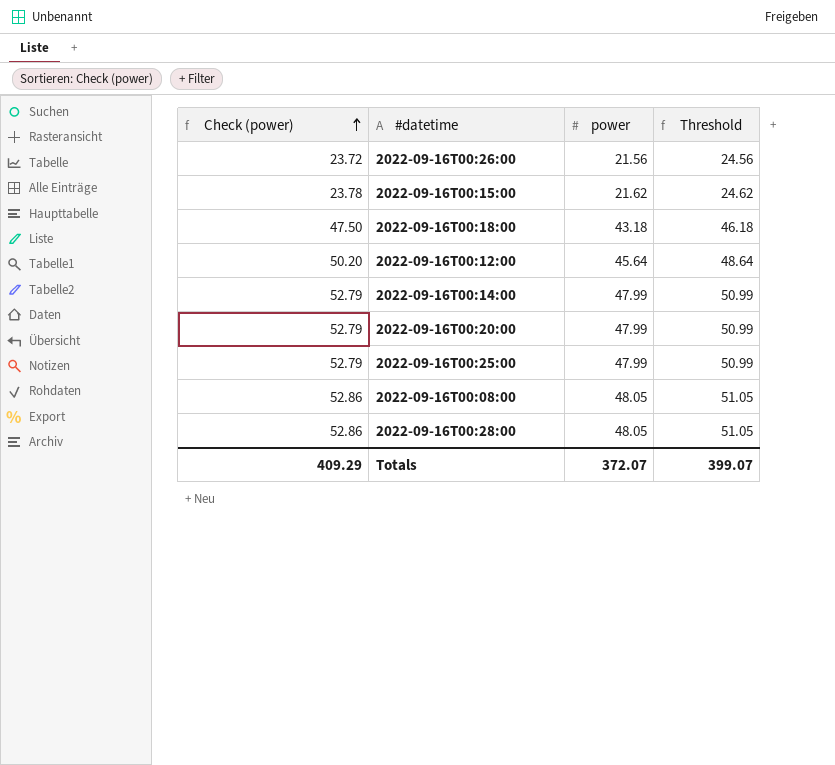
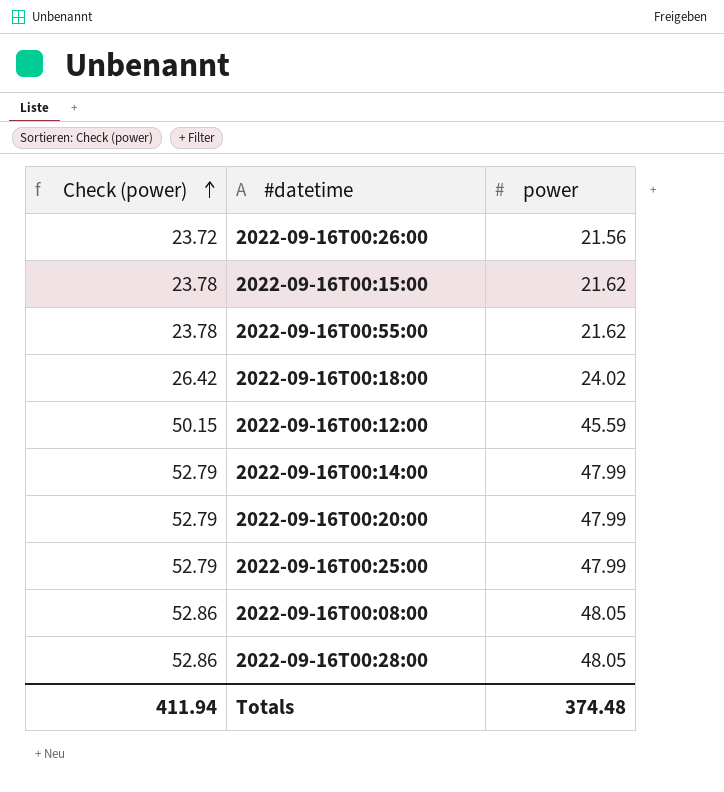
column Threshold | formula: [power] + 3 -> none
row 2022-09-16T00:55:00: none -> 23.78 | 21.62
2022-09-16T00:18:00 | Check (power): 47.50 -> 26.42
2022-09-16T00:18:00 | power: 43.18 -> 24.02
2022-09-16T00:12:00 | Check (power): 50.20 -> 50.15
2022-09-16T00:12:00 | power: 45.64 -> 45.59
Totals | Check (power): 409.29 -> 411.94
Totals | power: 372.07 -> 374.48

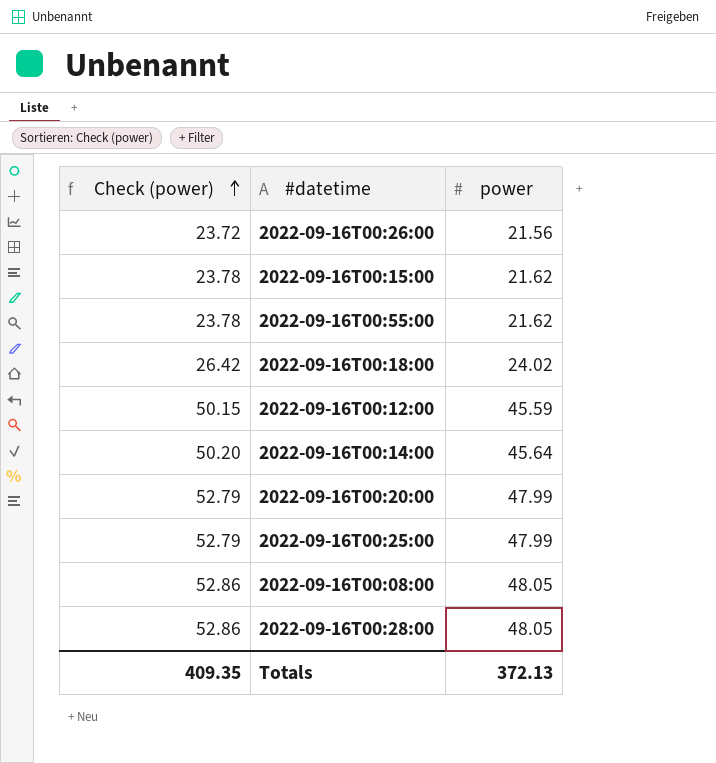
2022-09-16T00:14:00 | Check (power): 52.79 -> 50.20
2022-09-16T00:14:00 | power: 47.99 -> 45.64
Totals | Check (power): 411.94 -> 409.35
Totals | power: 374.48 -> 372.13

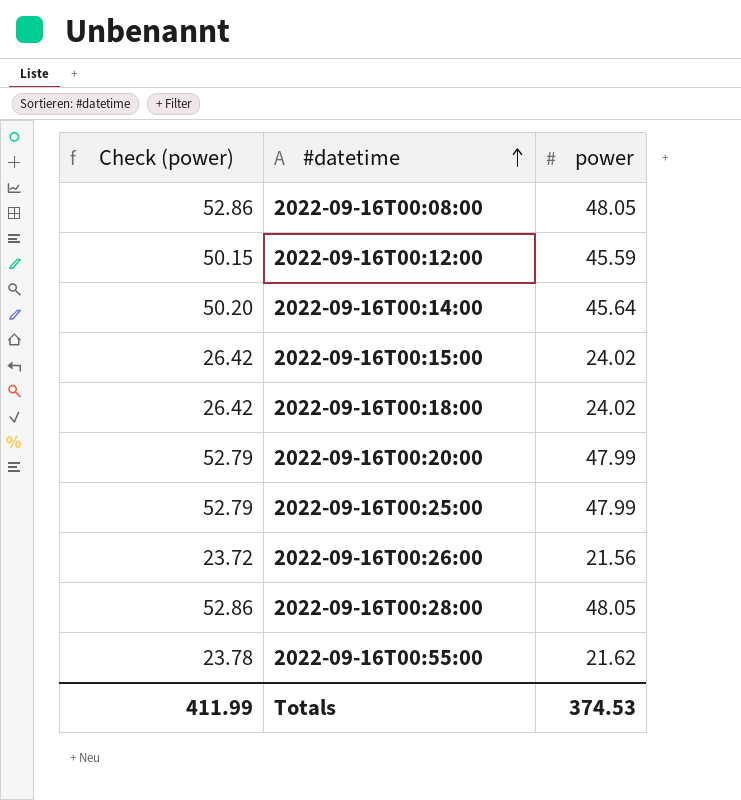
row order: Check (power) ascending -> #datetime ascending
2022-09-16T00:15:00 | Check (power): 23.78 -> 26.42
2022-09-16T00:15:00 | power: 21.62 -> 24.02
Totals | Check (power): 409.35 -> 411.99
Totals | power: 372.13 -> 374.53

